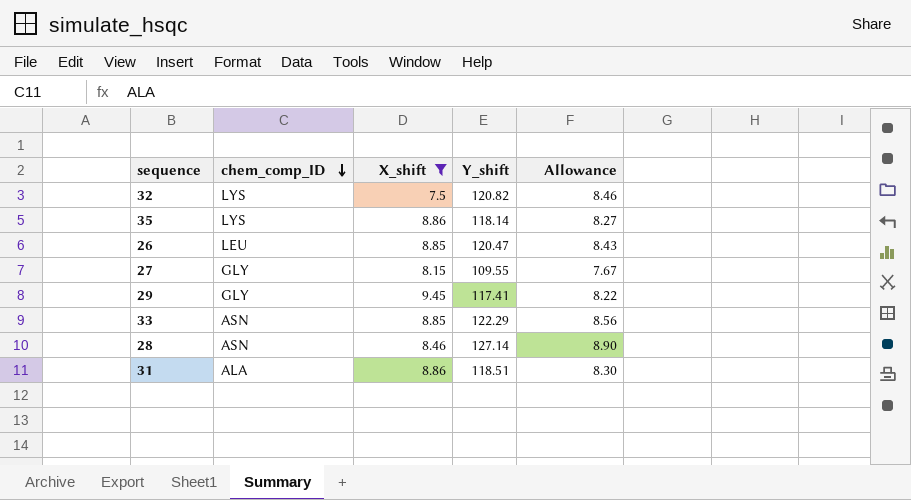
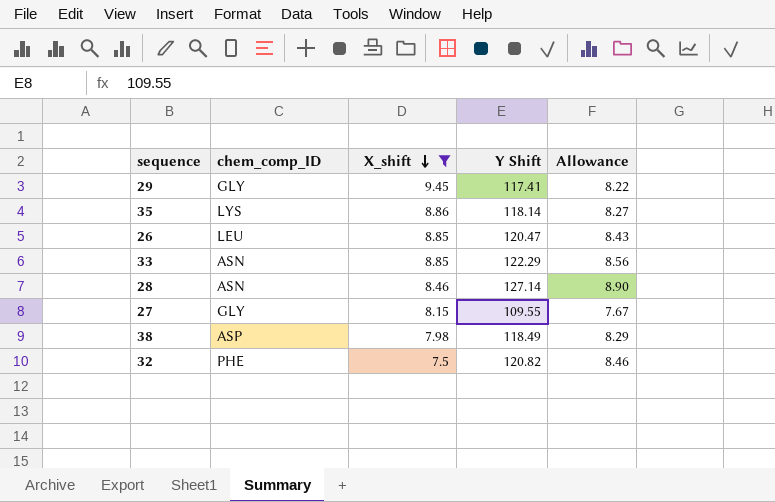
row order: chem_comp_ID descending -> X_shift descending
column name: Y_shift -> Y Shift
row 31: ALA | 8.86 | 118.51 | 8.30 -> none
row 38: none -> ASP | 7.98 | 118.49 | 8.29
32 | chem_comp_ID: LYS -> PHE

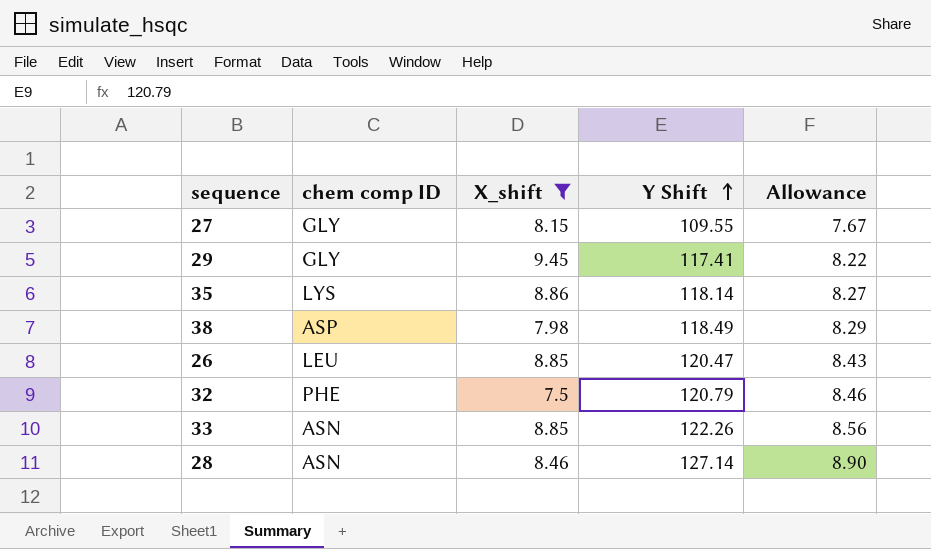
row order: X_shift descending -> Y Shift ascending
column name: chem_comp_ID -> chem comp ID
32 | Y Shift: 120.82 -> 120.79
33 | Y Shift: 122.29 -> 122.26

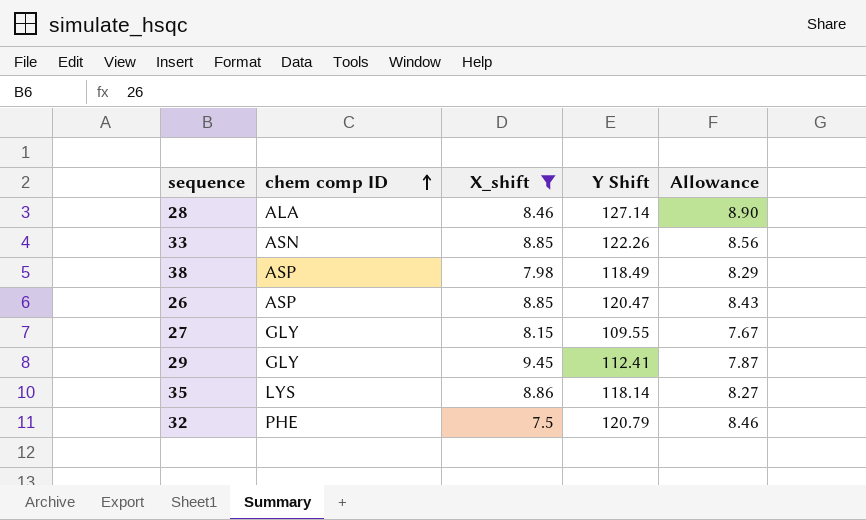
row order: Y Shift ascending -> chem comp ID ascending
28 | chem comp ID: ASN -> ALA
26 | chem comp ID: LEU -> ASP
29 | Y Shift: 117.41 -> 112.41
29 | Allowance: 8.22 -> 7.87

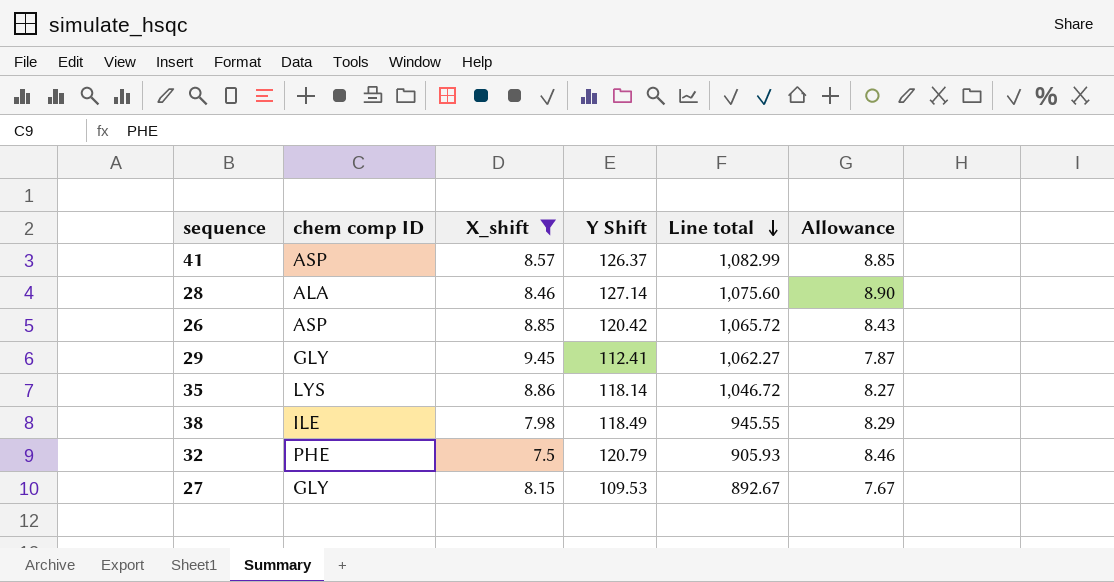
row order: chem comp ID ascending -> Line total descending
column Line total | formula: none -> [X_shift] * [Y Shift]
row 33: ASN | 8.85 | 122.26 | 8.56 -> none
row 41: none -> ASP | 8.57 | 126.37 | 1,082.99 | 8.85
26 | Y Shift: 120.47 -> 120.42
38 | chem comp ID: ASP -> ILE
27 | Y Shift: 109.55 -> 109.53

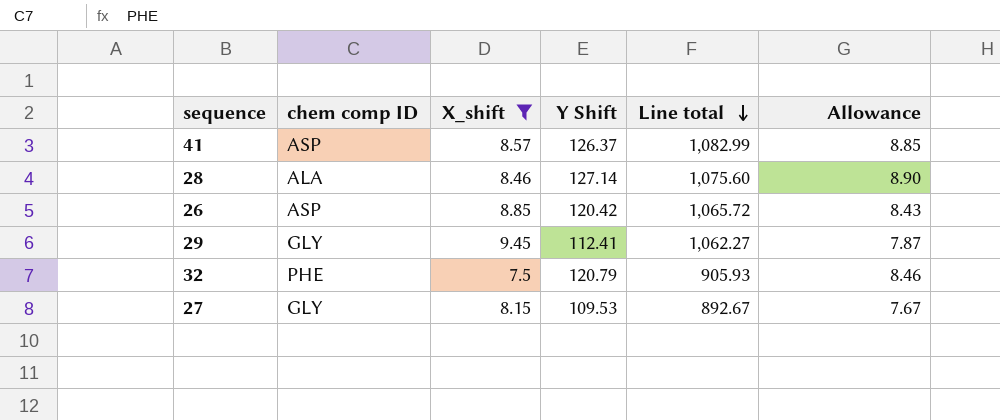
row 35: LYS | 8.86 | 118.14 | 1,046.72 | 8.27 -> none
row 38: ILE | 7.98 | 118.49 | 945.55 | 8.29 -> none

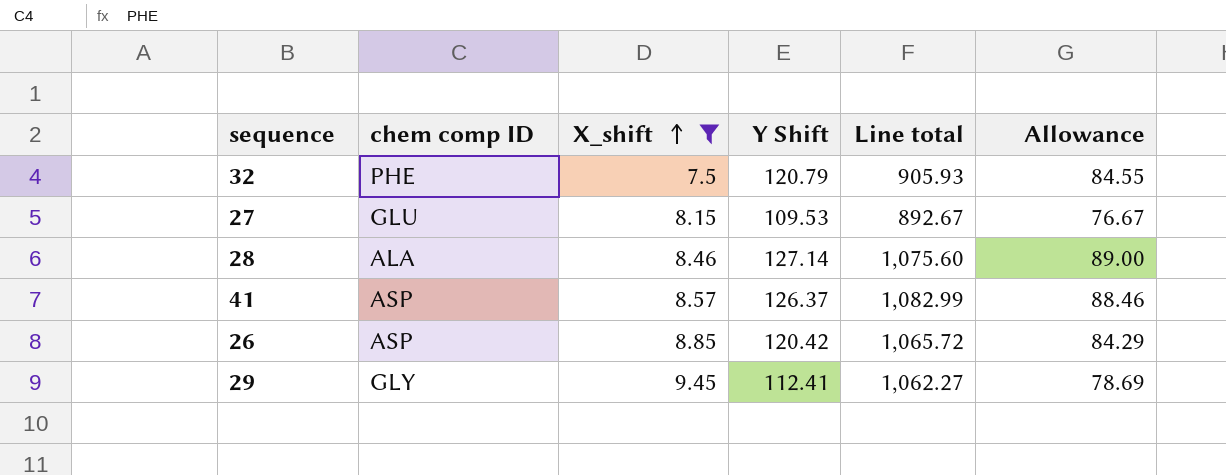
row order: Line total descending -> X_shift ascending
column Allowance | formula: [Y Shift] * 0.07 -> [Y Shift] * 0.7
27 | chem comp ID: GLY -> GLU

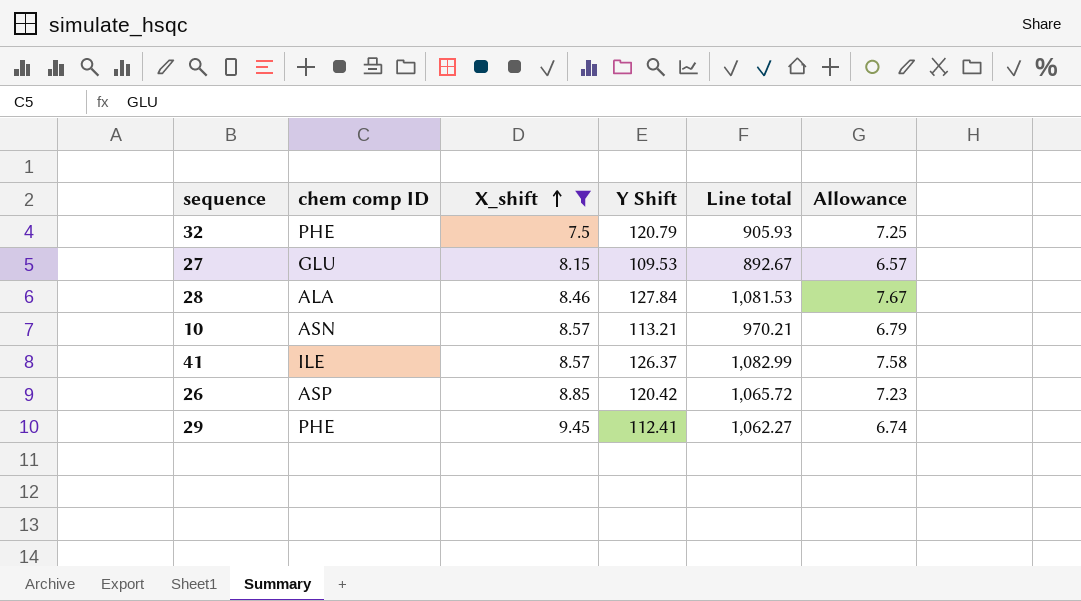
column Allowance | formula: [Y Shift] * 0.7 -> [Y Shift] * 0.06
28 | Y Shift: 127.14 -> 127.84
28 | Line total: 1,075.60 -> 1,081.53
row 10: none -> ASN | 8.57 | 113.21 | 970.21 | 6.79
41 | chem comp ID: ASP -> ILE
29 | chem comp ID: GLY -> PHE

